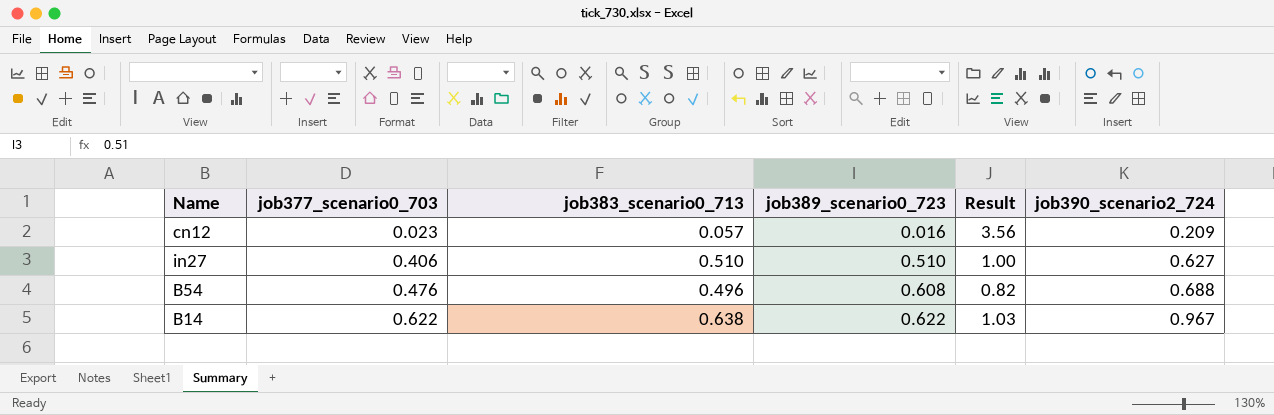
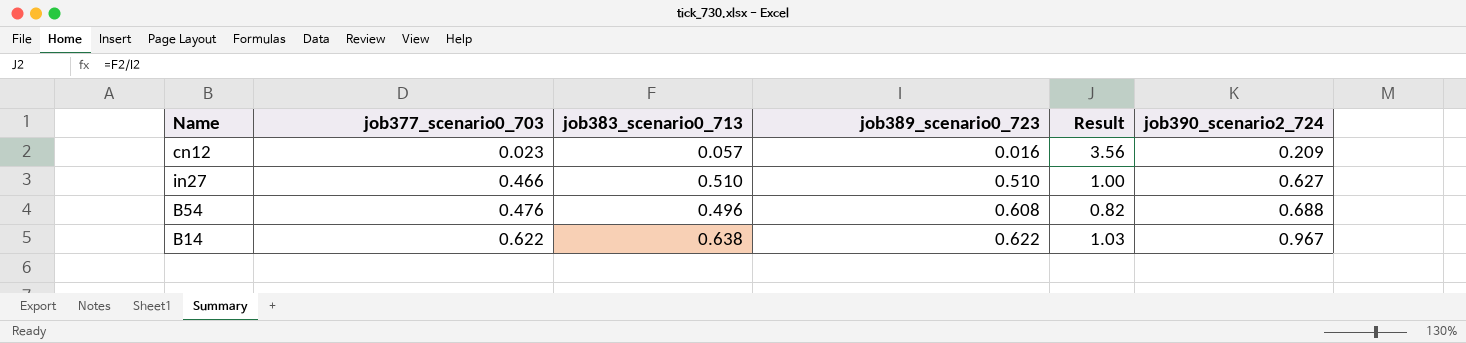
in27 | job377_scenario0_703: 0.406 -> 0.466

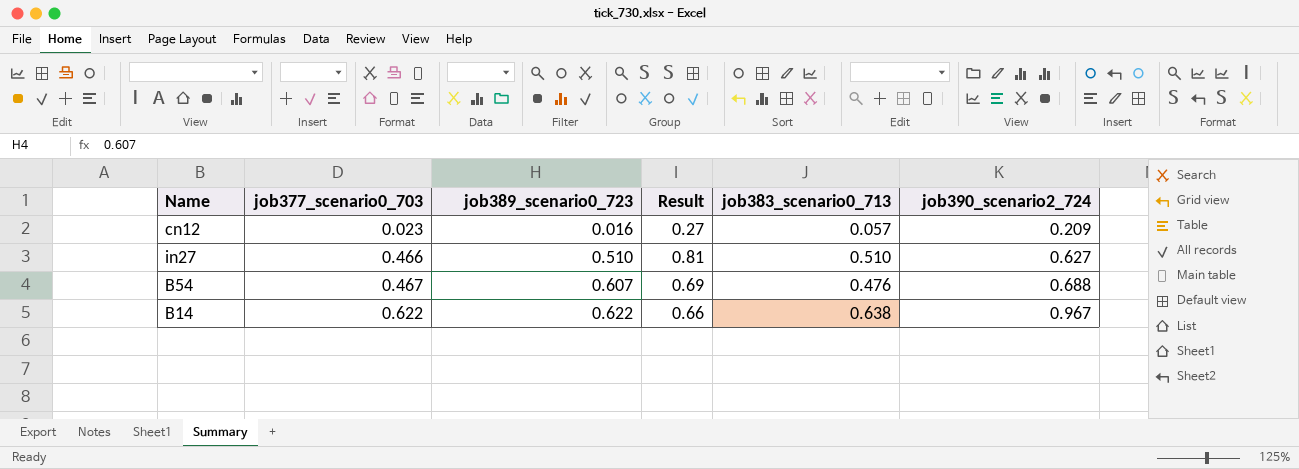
column Result | formula: [job383_scenario0_713] / [job389_scenario0_723] -> [job383_scenario0_713] / [job390_scenario2_724]
column job383_scenario0_713 | position: 3 -> 5
B54 | job377_scenario0_703: 0.476 -> 0.467
B54 | job389_scenario0_723: 0.608 -> 0.607
B54 | job383_scenario0_713: 0.496 -> 0.476

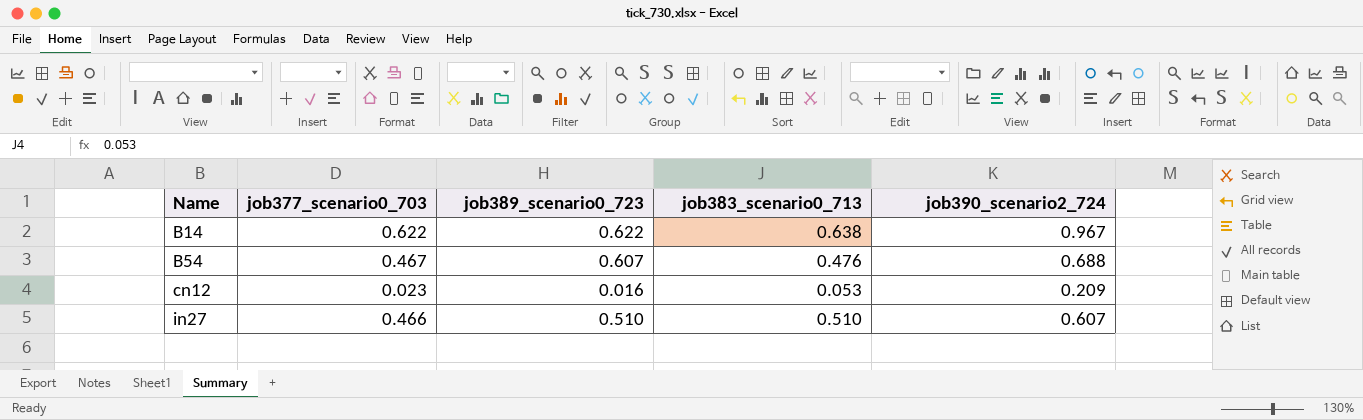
row order: job377_scenario0_703 ascending -> Name ascending
column Result | formula: [job383_scenario0_713] / [job390_scenario2_724] -> none
cn12 | job383_scenario0_713: 0.057 -> 0.053
in27 | job390_scenario2_724: 0.627 -> 0.607

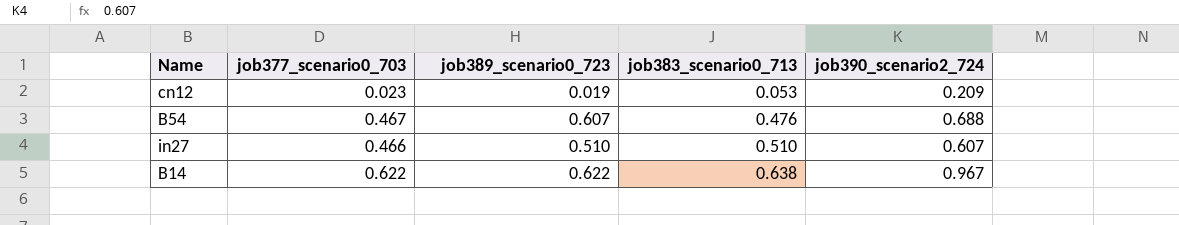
row order: Name ascending -> job383_scenario0_713 ascending
cn12 | job389_scenario0_723: 0.016 -> 0.019

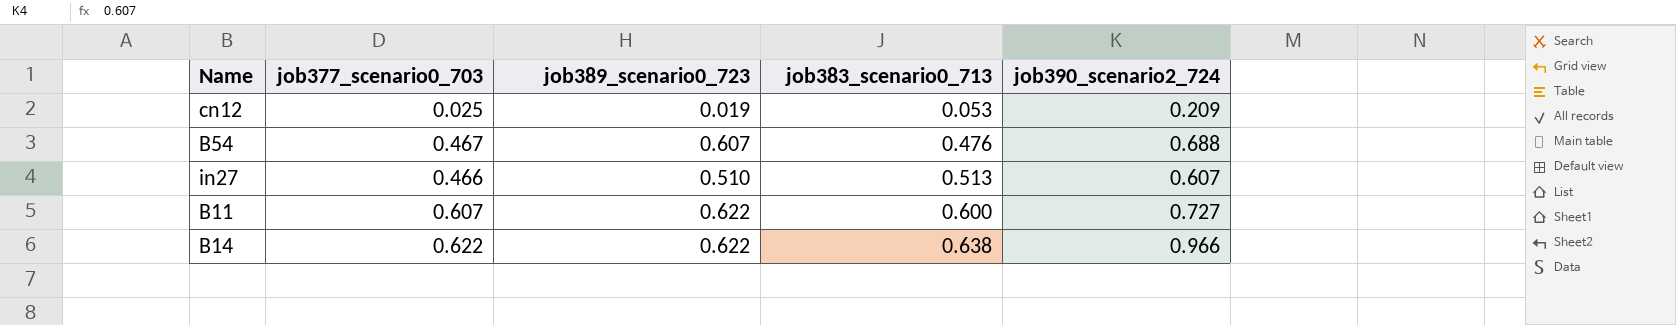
cn12 | job377_scenario0_703: 0.023 -> 0.025
in27 | job383_scenario0_713: 0.510 -> 0.513
row B11: none -> 0.607 | 0.622 | 0.600 | 0.727
B14 | job390_scenario2_724: 0.967 -> 0.966

